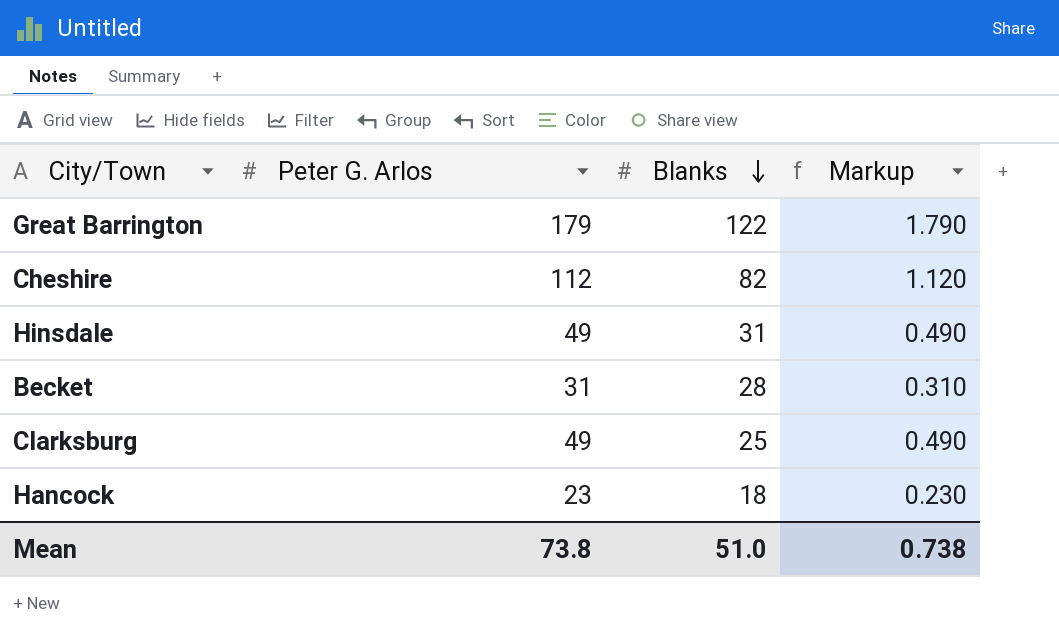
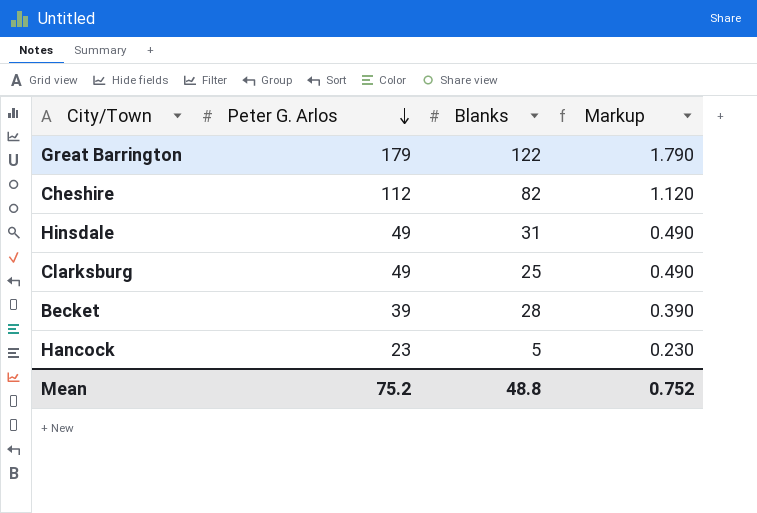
row order: Blanks descending -> Peter G. Arlos descending
Becket | Peter G. Arlos: 31 -> 39
Becket | Markup: 0.310 -> 0.390
Hancock | Blanks: 18 -> 5
Mean | Peter G. Arlos: 73.8 -> 75.2
Mean | Blanks: 51.0 -> 48.8
Mean | Markup: 0.738 -> 0.752

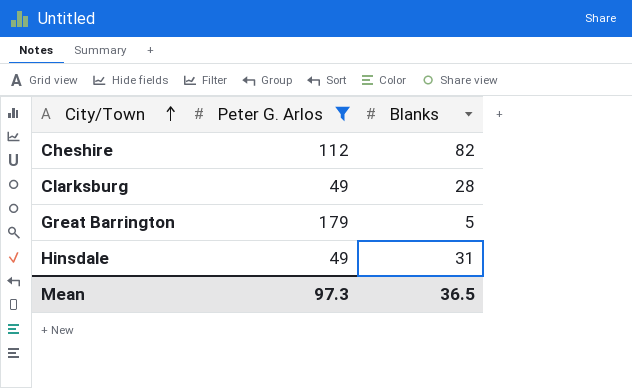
filter: none -> Peter G. Arlos >= 49
row order: Peter G. Arlos descending -> City/Town ascending
column Markup | formula: [Peter G. Arlos] * 0.01 -> none
Clarksburg | Blanks: 25 -> 28
Great Barrington | Blanks: 122 -> 5
Mean | Peter G. Arlos: 75.2 -> 97.3
Mean | Blanks: 48.8 -> 36.5

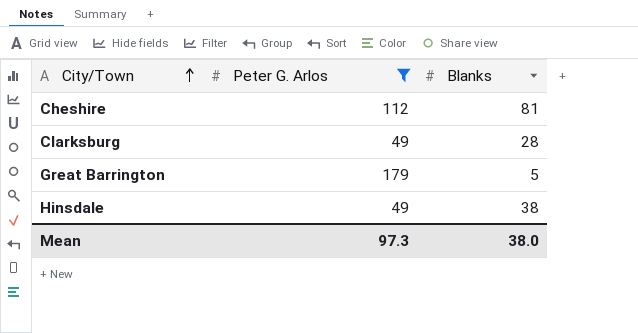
Cheshire | Blanks: 82 -> 81
Hinsdale | Blanks: 31 -> 38
Mean | Blanks: 36.5 -> 38.0

